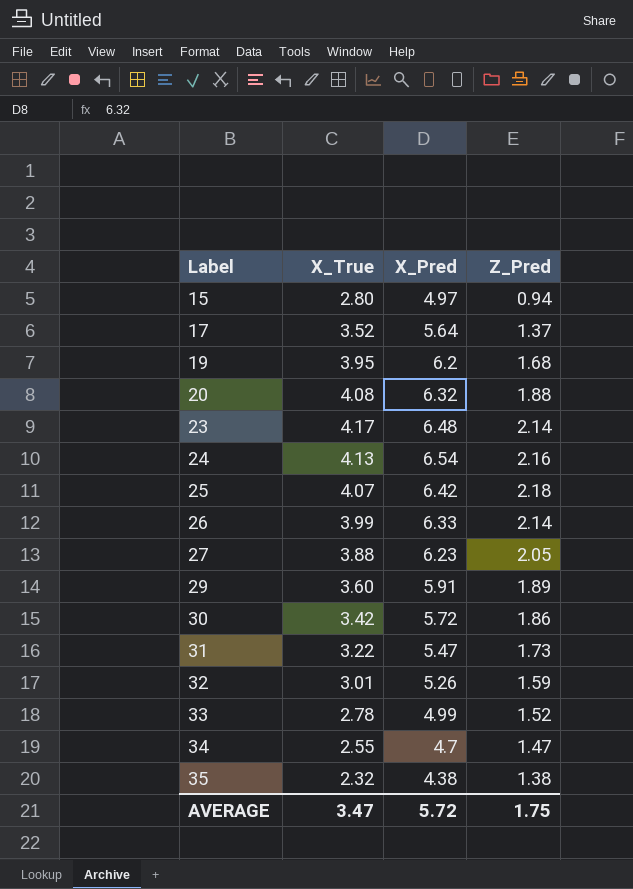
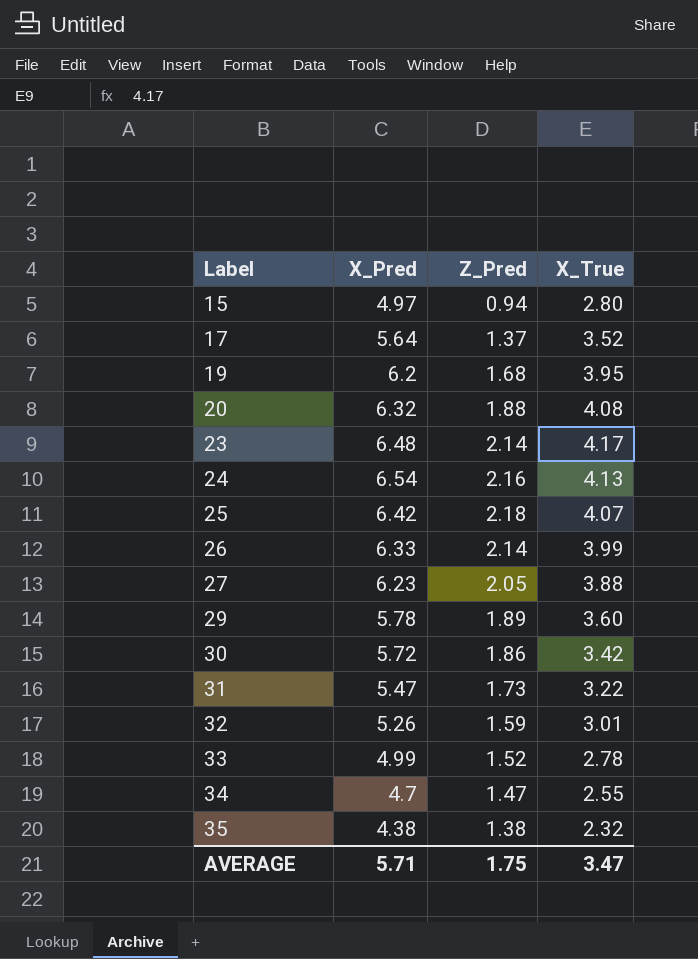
column X_True | position: 2 -> 4
29 | X_Pred: 5.91 -> 5.78
AVERAGE | X_Pred: 5.72 -> 5.71

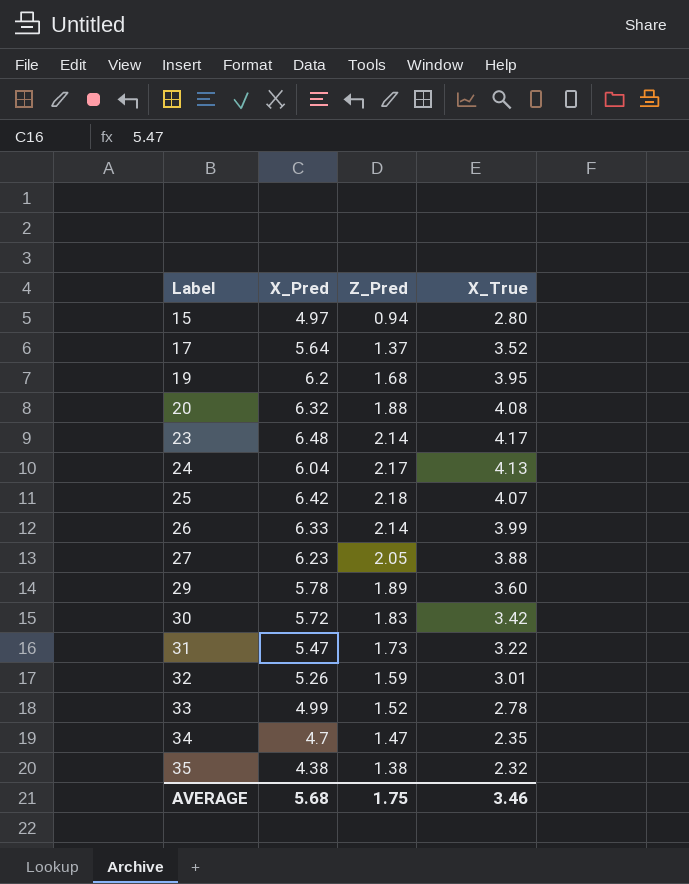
24 | X_Pred: 6.54 -> 6.04
24 | Z_Pred: 2.16 -> 2.17
30 | Z_Pred: 1.86 -> 1.83
34 | X_True: 2.55 -> 2.35
AVERAGE | X_Pred: 5.71 -> 5.68
AVERAGE | X_True: 3.47 -> 3.46

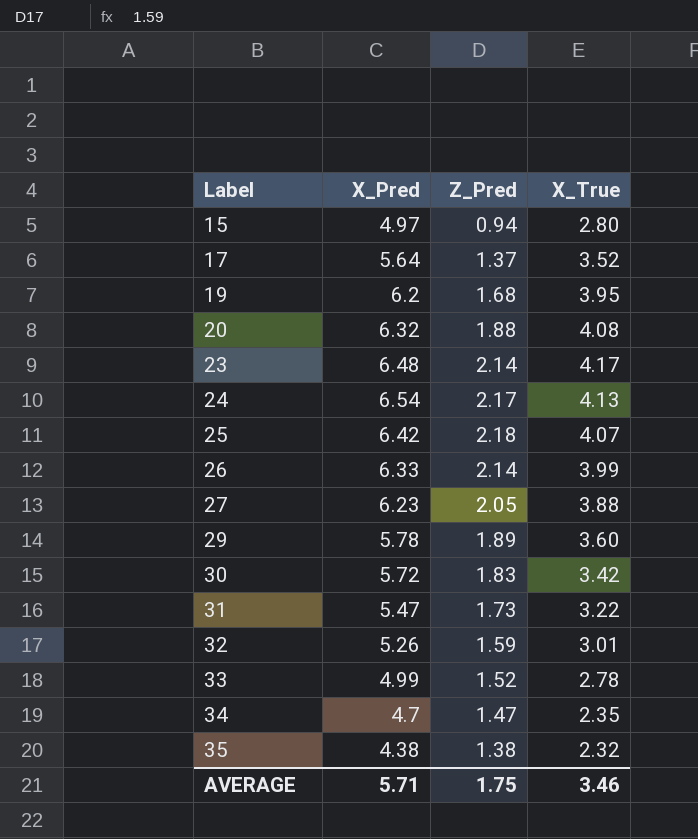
24 | X_Pred: 6.04 -> 6.54
AVERAGE | X_Pred: 5.68 -> 5.71

